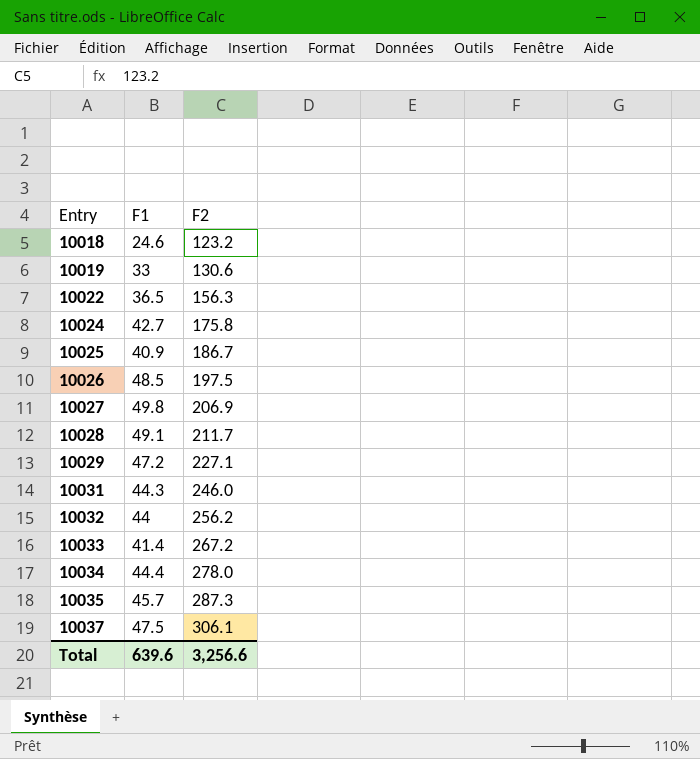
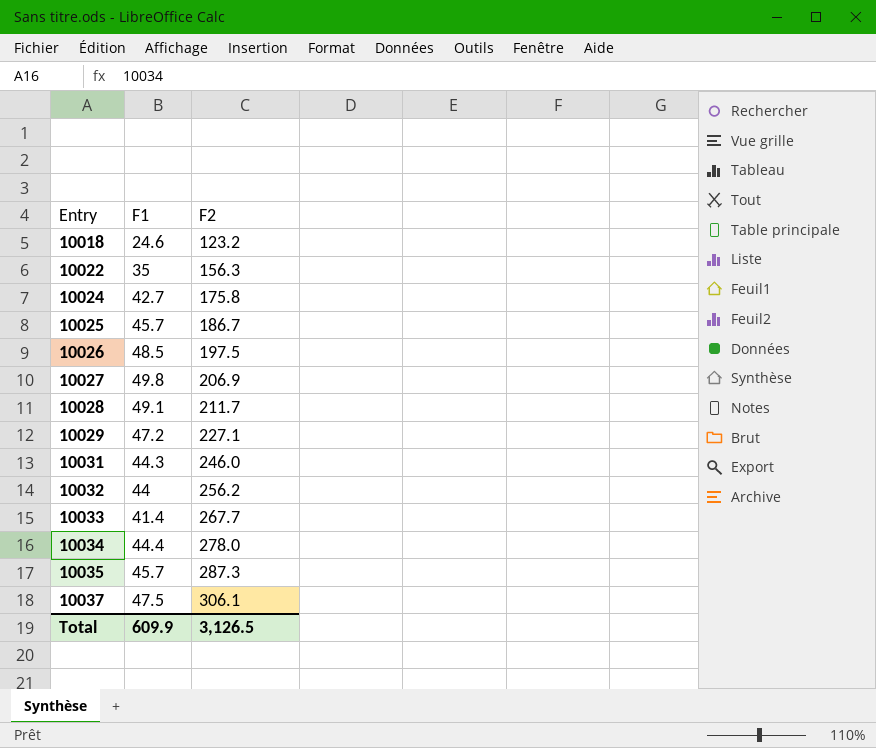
row 10019: 33 | 130.6 -> none
10022 | F1: 36.5 -> 35
10025 | F1: 40.9 -> 45.7
10033 | F2: 267.2 -> 267.7
Total | F1: 639.6 -> 609.9
Total | F2: 3,256.6 -> 3,126.5

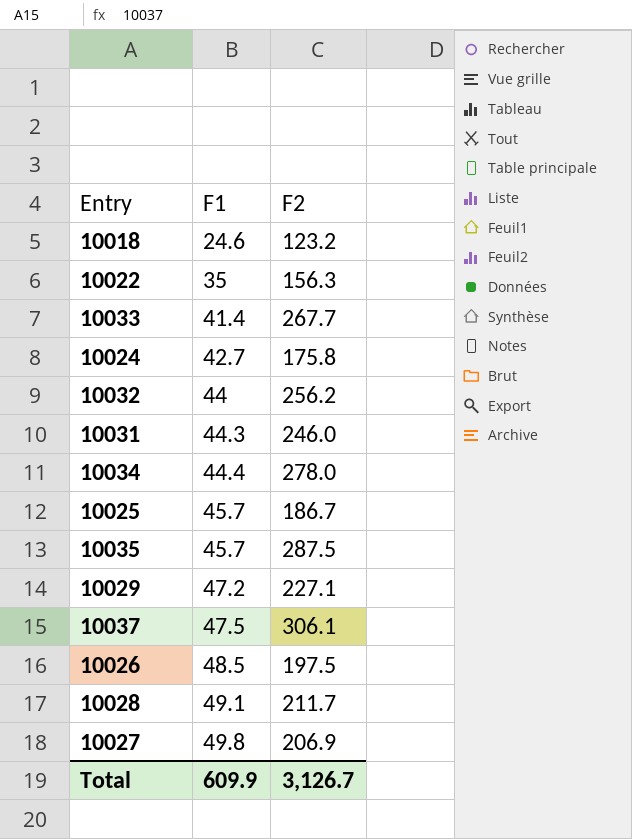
row order: Entry ascending -> F1 ascending
10035 | F2: 287.3 -> 287.5
Total | F2: 3,126.5 -> 3,126.7

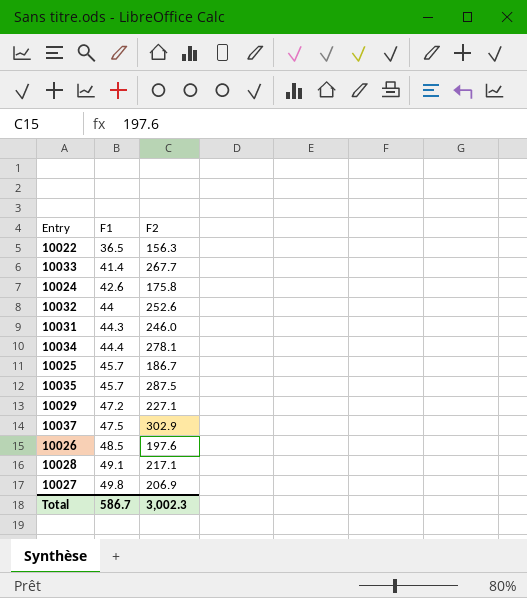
row 10018: 24.6 | 123.2 -> none
10022 | F1: 35 -> 36.5
10024 | F1: 42.7 -> 42.6
10032 | F2: 256.2 -> 252.6
10034 | F2: 278.0 -> 278.1
10037 | F2: 306.1 -> 302.9
10026 | F2: 197.5 -> 197.6
10028 | F2: 211.7 -> 217.1
Total | F1: 609.9 -> 586.7
Total | F2: 3,126.7 -> 3,002.3

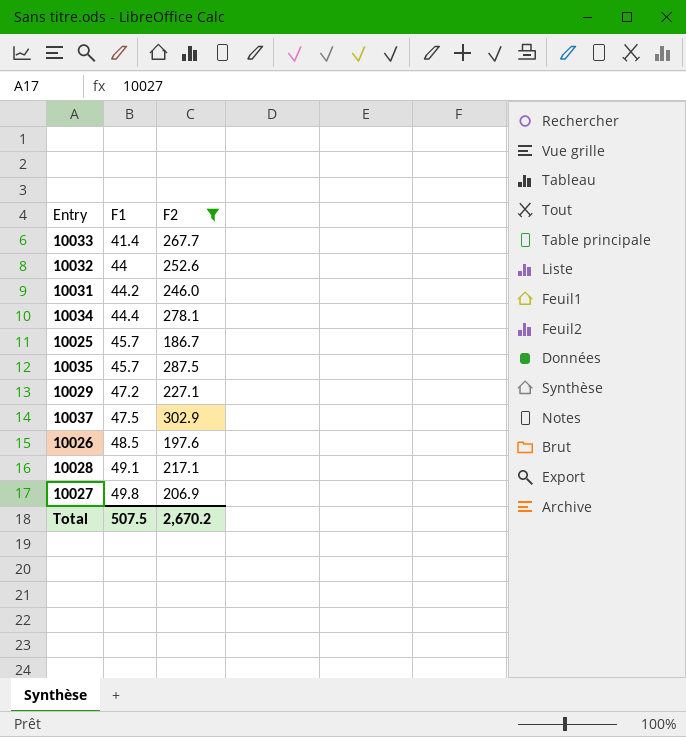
filter: none -> F2 >= 186.7
10031 | F1: 44.3 -> 44.2
Total | F1: 586.7 -> 507.5
Total | F2: 3,002.3 -> 2,670.2

